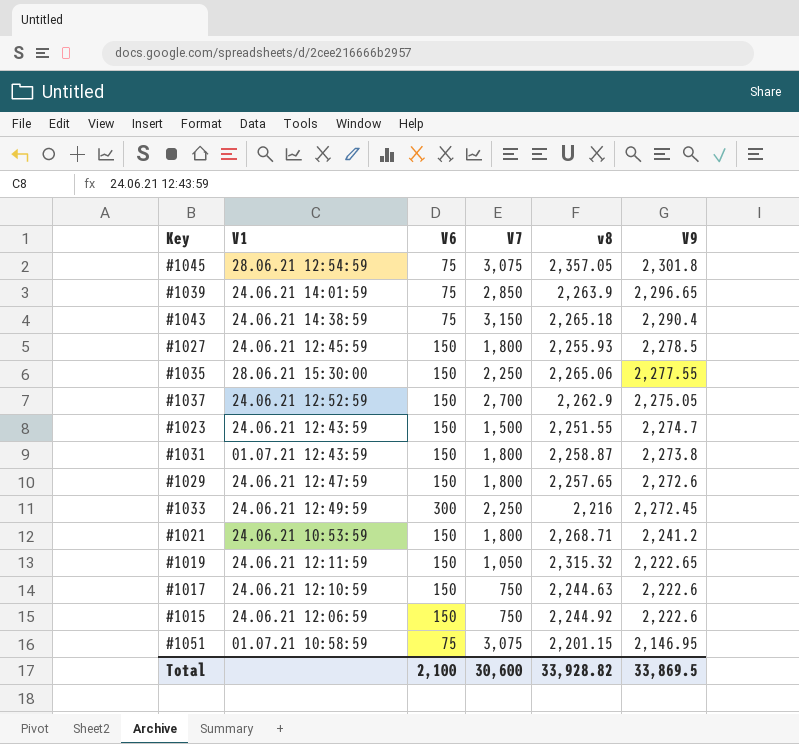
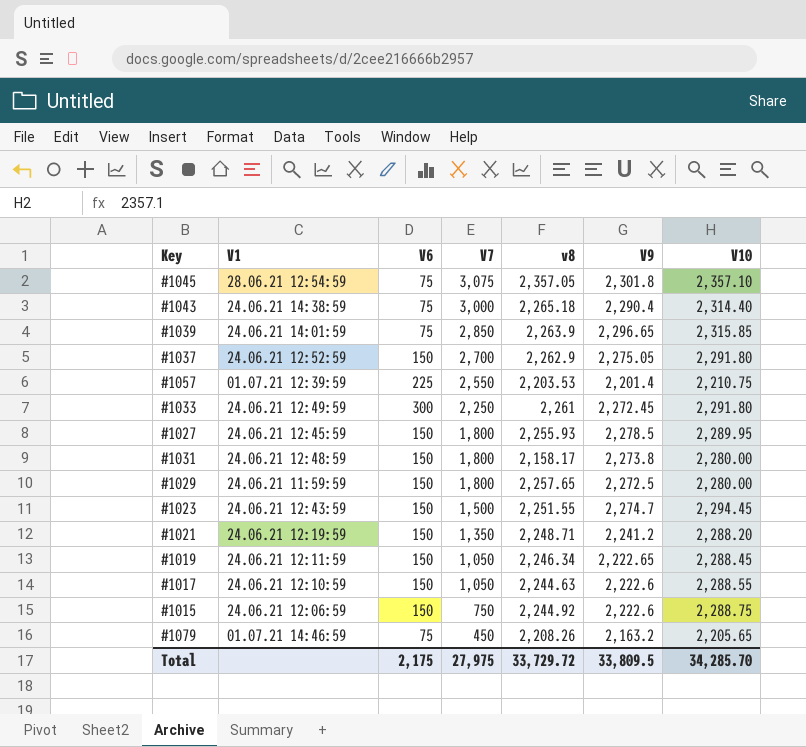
row order: V9 descending -> V7 descending
column V10 | position: none -> 7
row #1035: 28.06.21 15:30:00 | 150 | 2,250 | 2,265.06 | 2,277.55 -> none
row #1051: 01.07.21 10:58:59 | 75 | 3,075 | 2,201.15 | 2,146.95 -> none
#1043 | V7: 3,150 -> 3,000
row #1057: none -> 01.07.21 12:39:59 | 225 | 2,550 | 2,203.53 | 2,201.4 | 2,210.75
#1033 | v8: 2,216 -> 2,261
#1031 | V1: 01.07.21 12:43:59 -> 24.06.21 12:48:59
#1031 | v8: 2,258.87 -> 2,158.17
#1029 | V1: 24.06.21 12:47:59 -> 24.06.21 11:59:59
#1029 | V9: 2,272.6 -> 2,272.5
#1021 | V1: 24.06.21 10:53:59 -> 24.06.21 12:19:59
#1021 | V7: 1,800 -> 1,350
#1021 | v8: 2,268.71 -> 2,248.71
#1019 | v8: 2,315.32 -> 2,246.34
#1017 | V7: 750 -> 1,050
row #1079: none -> 01.07.21 14:46:59 | 75 | 450 | 2,208.26 | 2,163.2 | 2,205.65
Total | V6: 2,100 -> 2,175
Total | V7: 30,600 -> 27,975
Total | v8: 33,928.82 -> 33,729.72
Total | V9: 33,869.5 -> 33,809.5

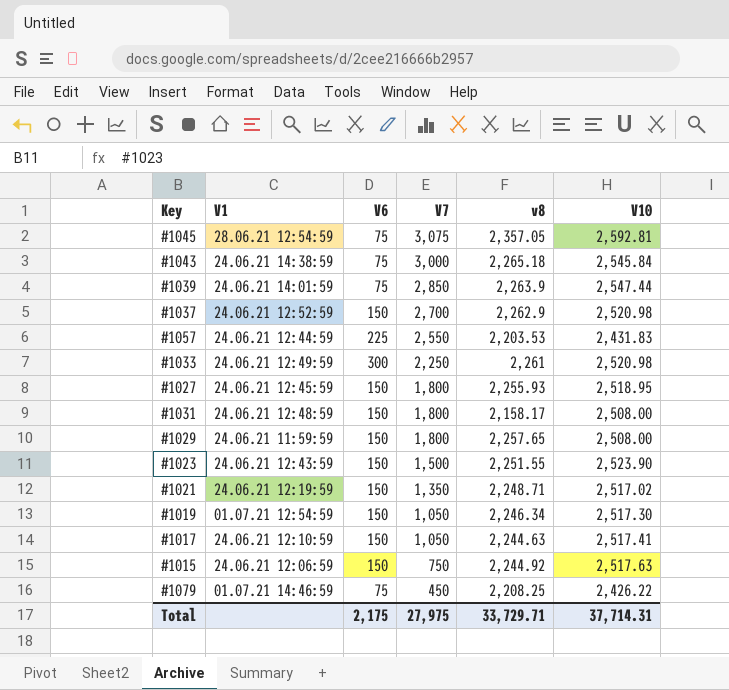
column V9 | position: 6 -> none
#1045 | V10: 2,357.10 -> 2,592.81
#1043 | V10: 2,314.40 -> 2,545.84
#1039 | V10: 2,315.85 -> 2,547.44
#1037 | V10: 2,291.80 -> 2,520.98
#1057 | V1: 01.07.21 12:39:59 -> 24.06.21 12:44:59
#1057 | V10: 2,210.75 -> 2,431.83
#1033 | V10: 2,291.80 -> 2,520.98
#1027 | V10: 2,289.95 -> 2,518.95
#1031 | V10: 2,280.00 -> 2,508.00
#1029 | V10: 2,280.00 -> 2,508.00
#1023 | V10: 2,294.45 -> 2,523.90
#1021 | V10: 2,288.20 -> 2,517.02
#1019 | V1: 24.06.21 12:11:59 -> 01.07.21 12:54:59
#1019 | V10: 2,288.45 -> 2,517.30
#1017 | V10: 2,288.55 -> 2,517.41
#1015 | V10: 2,288.75 -> 2,517.63
#1079 | v8: 2,208.26 -> 2,208.25
#1079 | V10: 2,205.65 -> 2,426.22
Total | v8: 33,729.72 -> 33,729.71
Total | V10: 34,285.70 -> 37,714.31

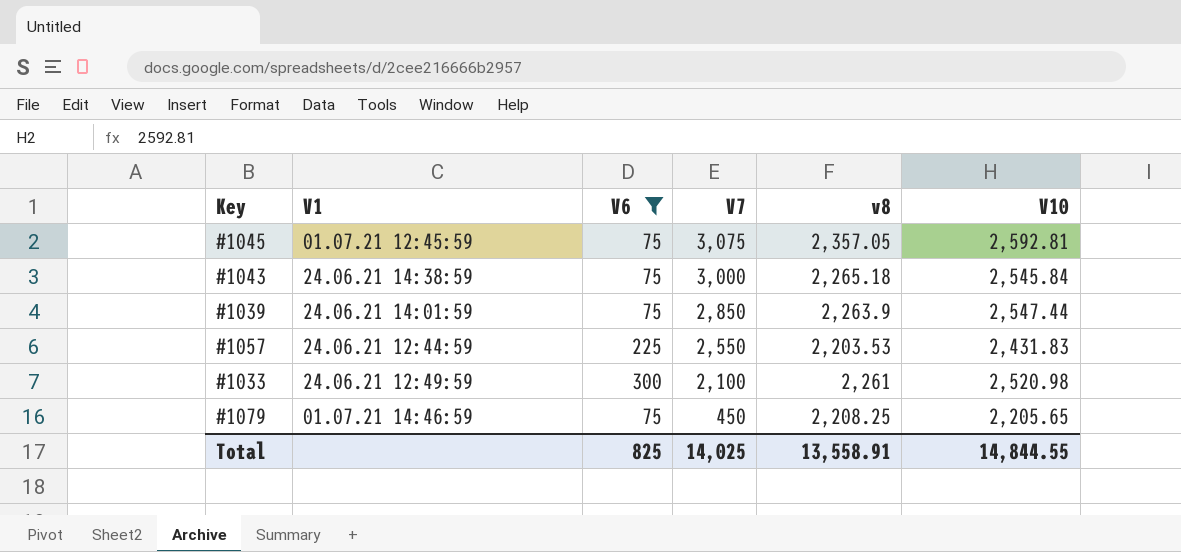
filter: none -> V6 != 150
#1045 | V1: 28.06.21 12:54:59 -> 01.07.21 12:45:59
#1033 | V7: 2,250 -> 2,100
#1079 | V10: 2,426.22 -> 2,205.65
Total | V6: 2,175 -> 825
Total | V7: 27,975 -> 14,025
Total | v8: 33,729.71 -> 13,558.91
Total | V10: 37,714.31 -> 14,844.55

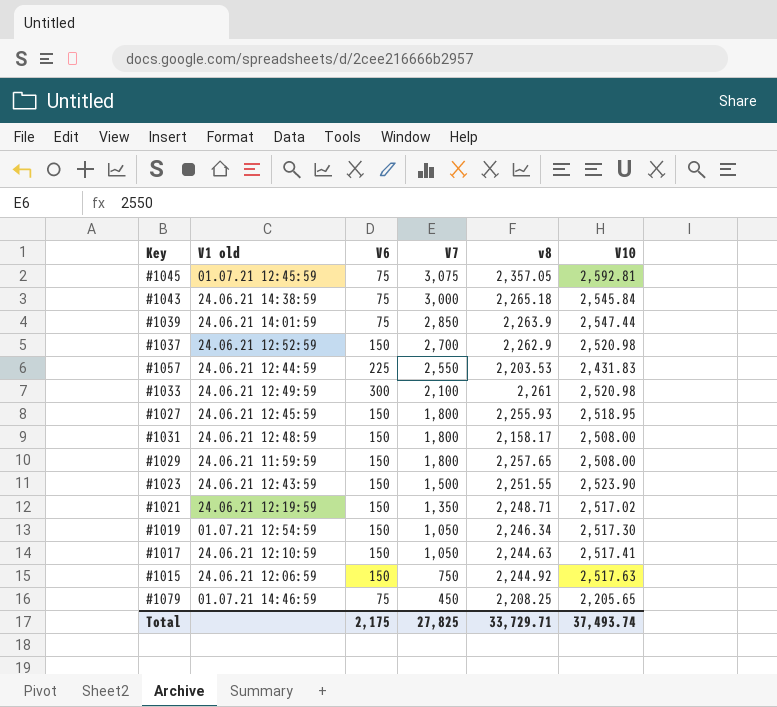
filter: V6 != 150 -> none
column name: V1 -> V1 old
Total | V6: 825 -> 2,175
Total | V7: 14,025 -> 27,825
Total | v8: 13,558.91 -> 33,729.71
Total | V10: 14,844.55 -> 37,493.74

